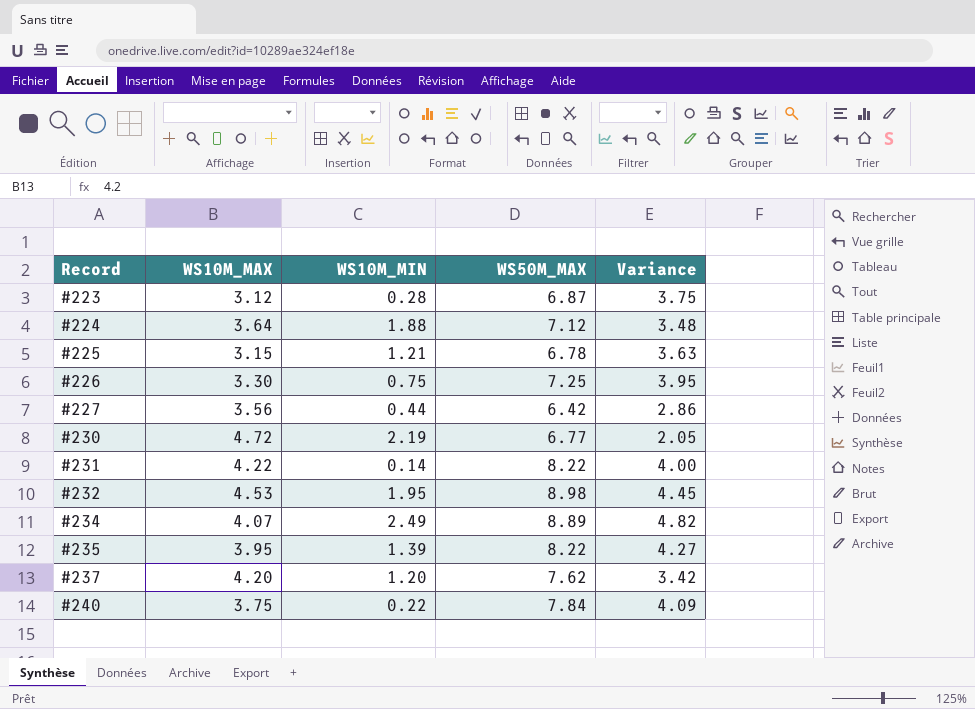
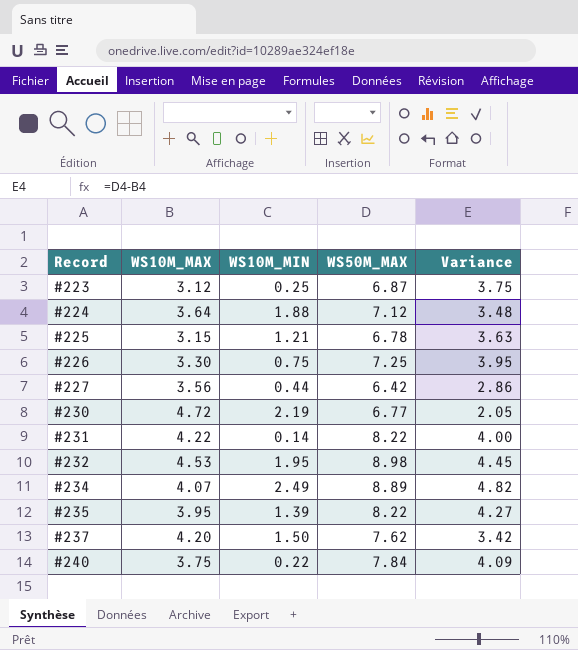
#223 | WS10M_MIN: 0.28 -> 0.25
#237 | WS10M_MIN: 1.20 -> 1.50

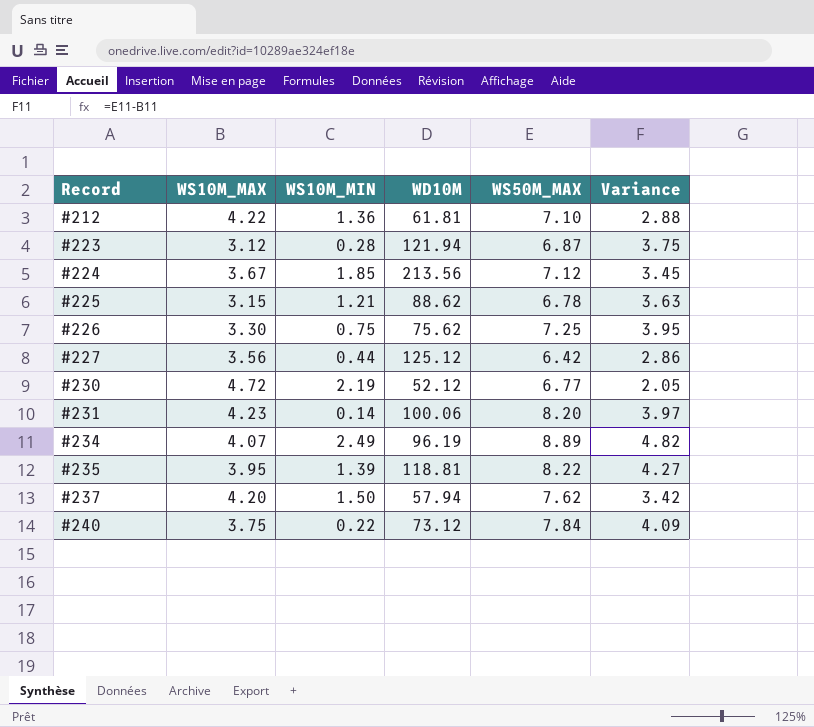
column WD10M | position: none -> 4
row #232: 4.53 | 1.95 | 8.98 | 4.45 -> none
row #212: none -> 4.22 | 1.36 | 61.81 | 7.10 | 2.88
#223 | WS10M_MIN: 0.25 -> 0.28
#224 | WS10M_MAX: 3.64 -> 3.67
#224 | WS10M_MIN: 1.88 -> 1.85
#224 | Variance: 3.48 -> 3.45
#231 | WS10M_MAX: 4.22 -> 4.23
#231 | WS50M_MAX: 8.22 -> 8.20
#231 | Variance: 4.00 -> 3.97

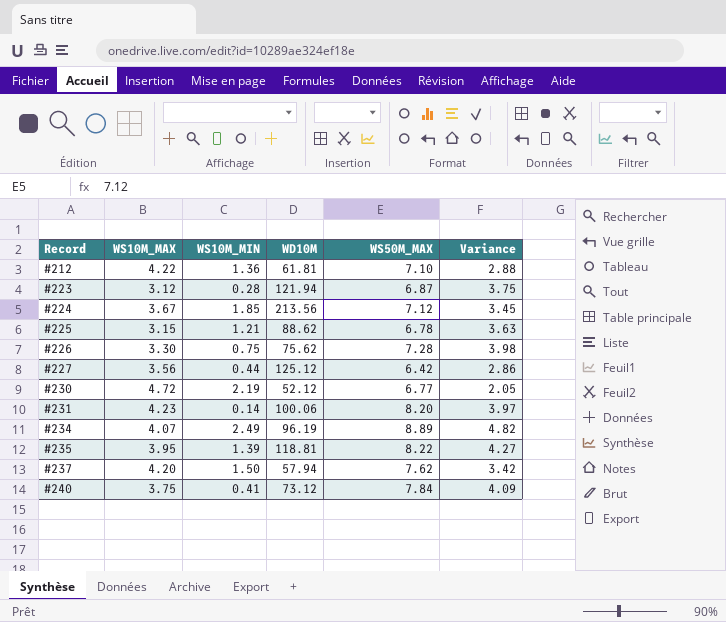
#226 | WS50M_MAX: 7.25 -> 7.28
#226 | Variance: 3.95 -> 3.98
#240 | WS10M_MIN: 0.22 -> 0.41

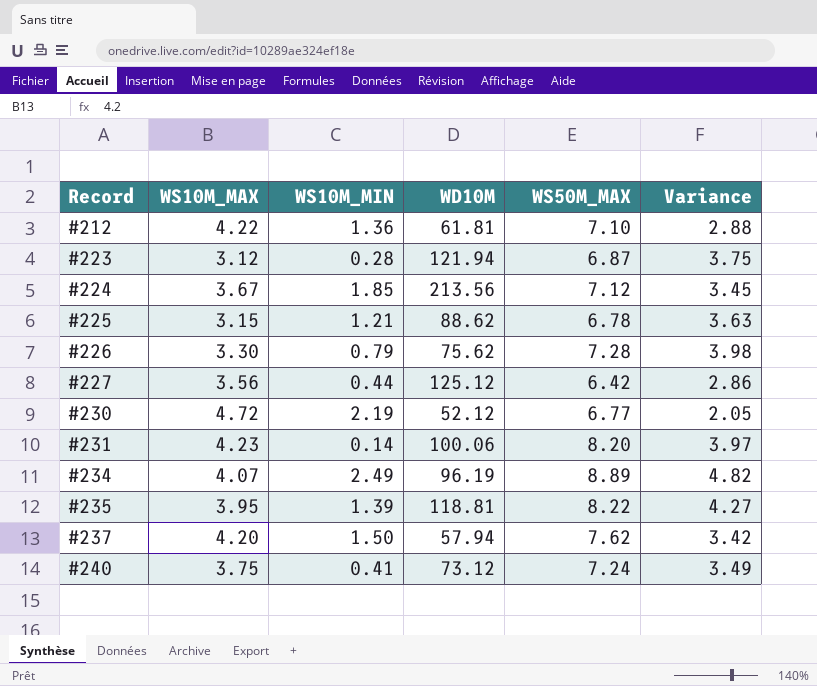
#226 | WS10M_MIN: 0.75 -> 0.79
#240 | WS50M_MAX: 7.84 -> 7.24
#240 | Variance: 4.09 -> 3.49

